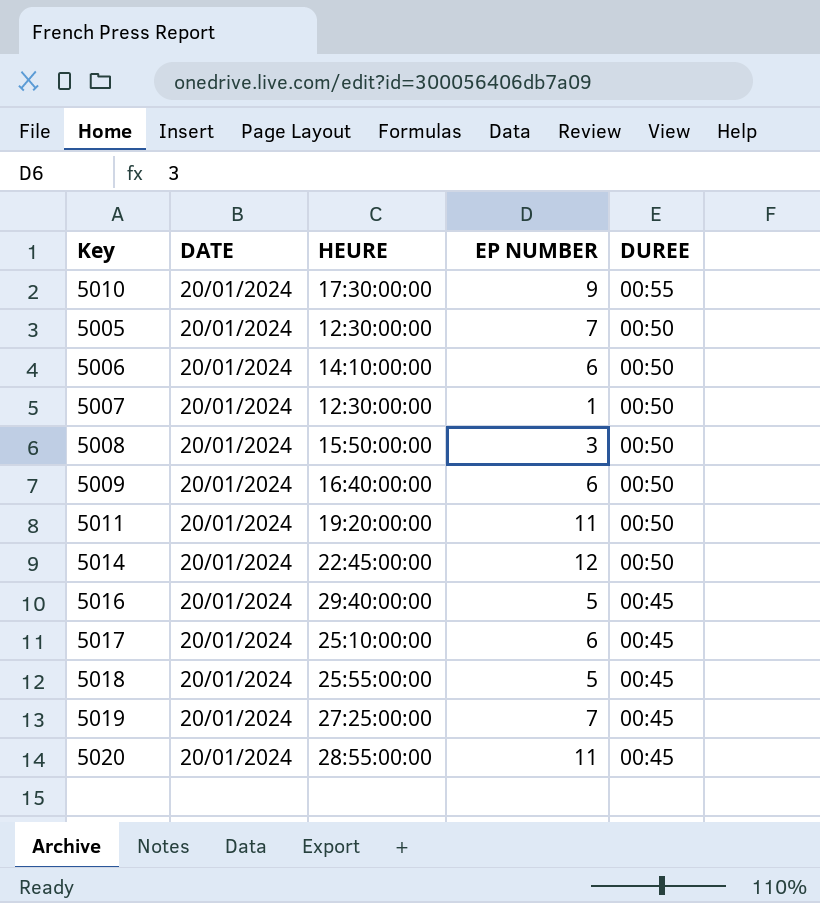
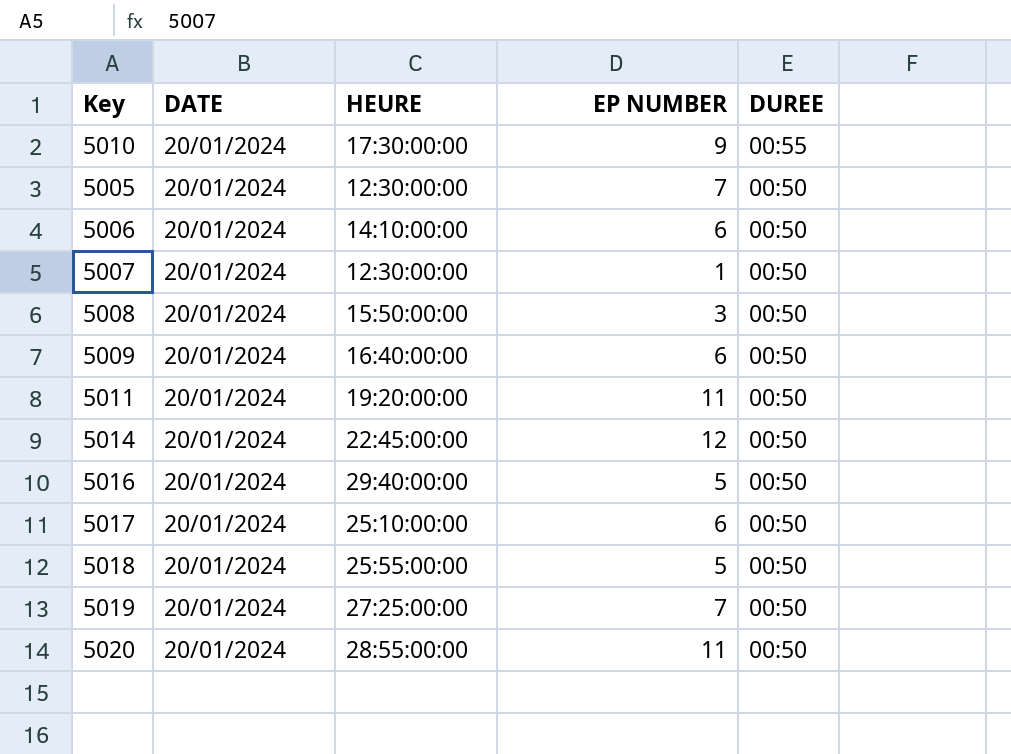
5016 | DUREE: 00:45 -> 00:50
5017 | DUREE: 00:45 -> 00:50
5018 | DUREE: 00:45 -> 00:50
5019 | DUREE: 00:45 -> 00:50
5020 | DUREE: 00:45 -> 00:50

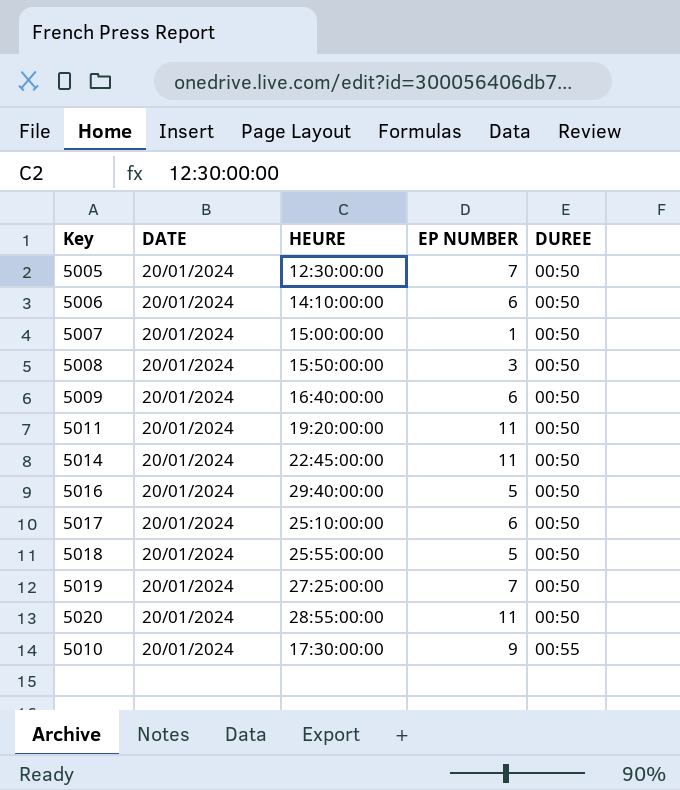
row order: DUREE descending -> DUREE ascending
5007 | HEURE: 12:30:00:00 -> 15:00:00:00
5014 | EP NUMBER: 12 -> 11

